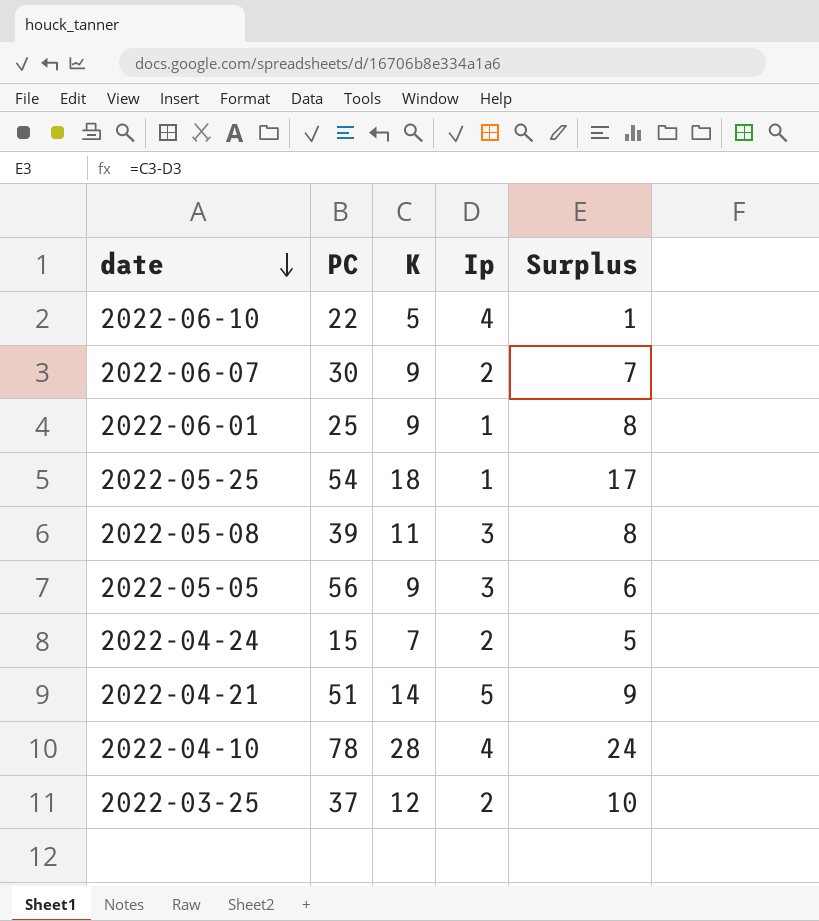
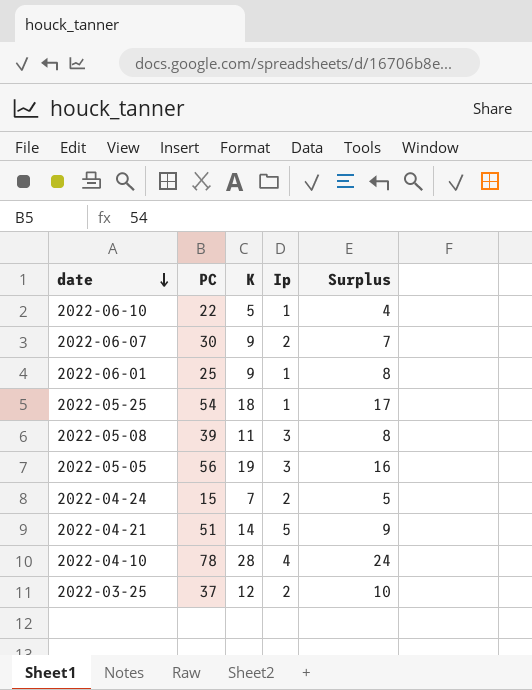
2022-06-10 | Ip: 4 -> 1
2022-06-10 | Surplus: 1 -> 4
2022-05-05 | K: 9 -> 19
2022-05-05 | Surplus: 6 -> 16

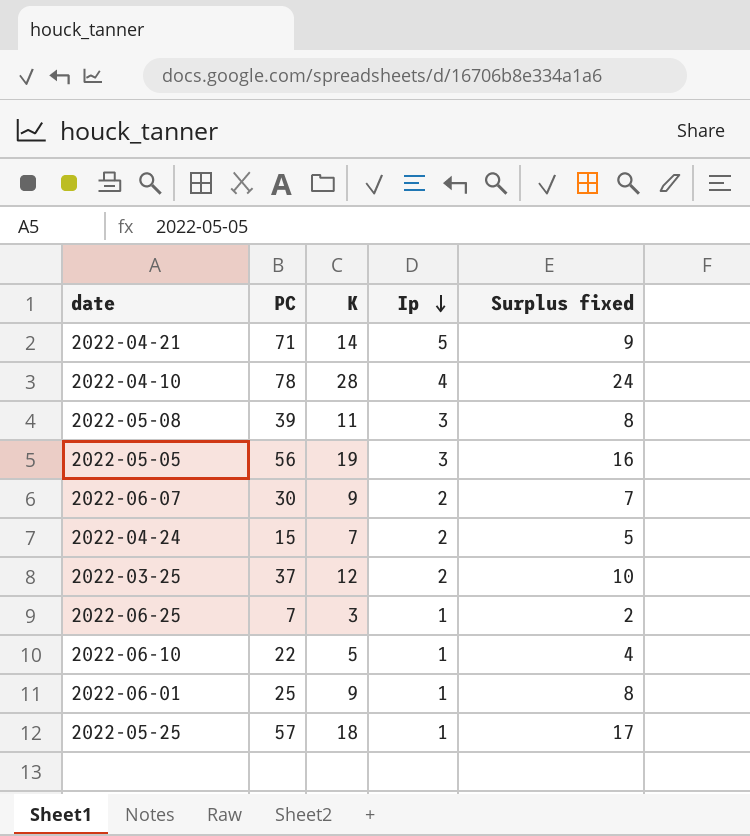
row order: date descending -> Ip descending
column name: Surplus -> Surplus fixed
2022-04-21 | PC: 51 -> 71
row 2022-06-25: none -> 7 | 3 | 1 | 2
2022-05-25 | PC: 54 -> 57

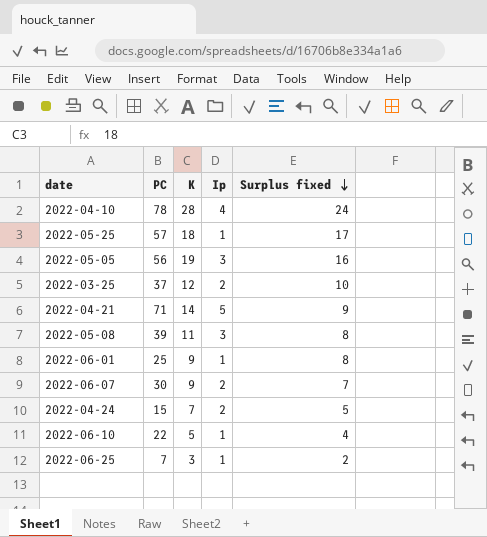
row order: Ip descending -> Surplus fixed descending

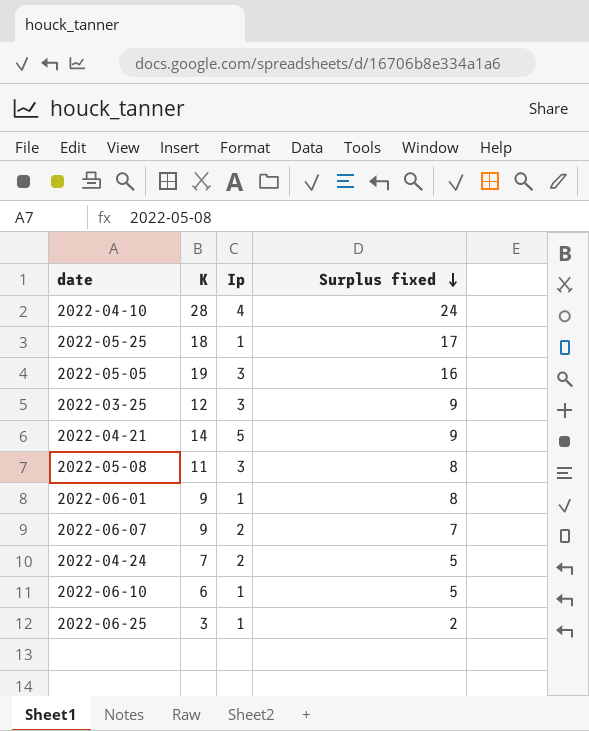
column PC | position: 2 -> none
2022-03-25 | Ip: 2 -> 3
2022-03-25 | Surplus fixed: 10 -> 9
2022-06-10 | K: 5 -> 6
2022-06-10 | Surplus fixed: 4 -> 5

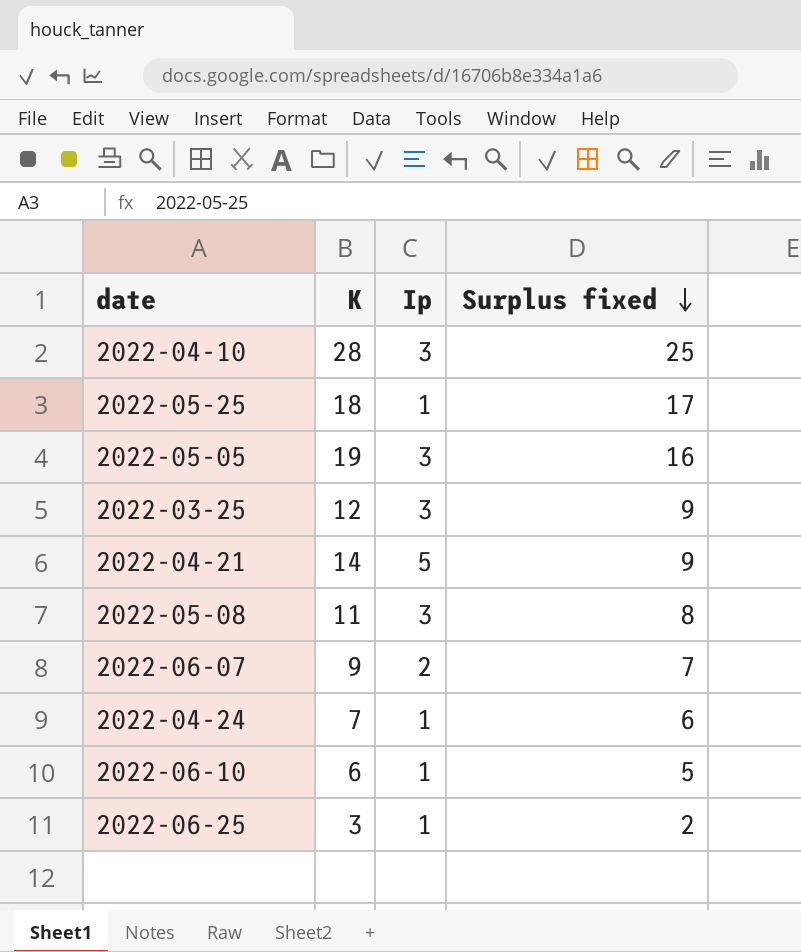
row 2022-06-01: 9 | 1 | 8 -> none
2022-04-10 | Ip: 4 -> 3
2022-04-10 | Surplus fixed: 24 -> 25
2022-04-24 | Ip: 2 -> 1
2022-04-24 | Surplus fixed: 5 -> 6

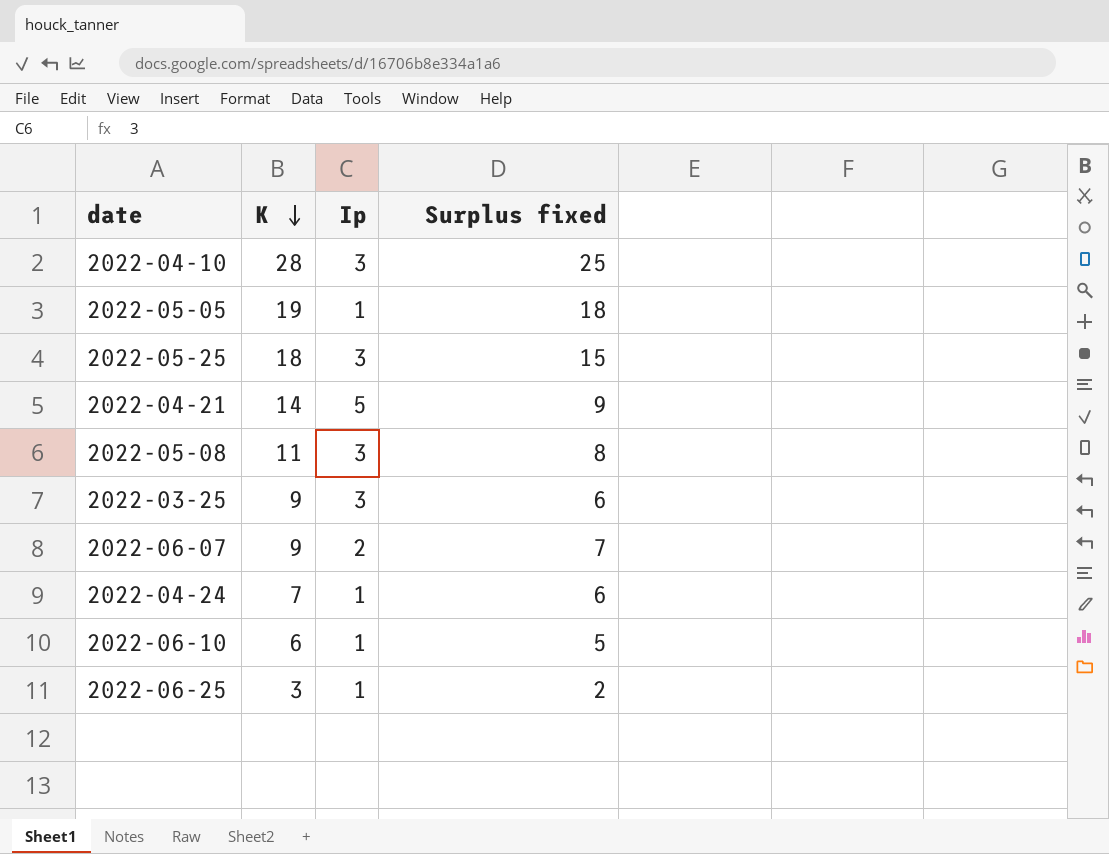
row order: Surplus fixed descending -> K descending
2022-05-05 | Ip: 3 -> 1
2022-05-05 | Surplus fixed: 16 -> 18
2022-05-25 | Ip: 1 -> 3
2022-05-25 | Surplus fixed: 17 -> 15
2022-03-25 | K: 12 -> 9
2022-03-25 | Surplus fixed: 9 -> 6

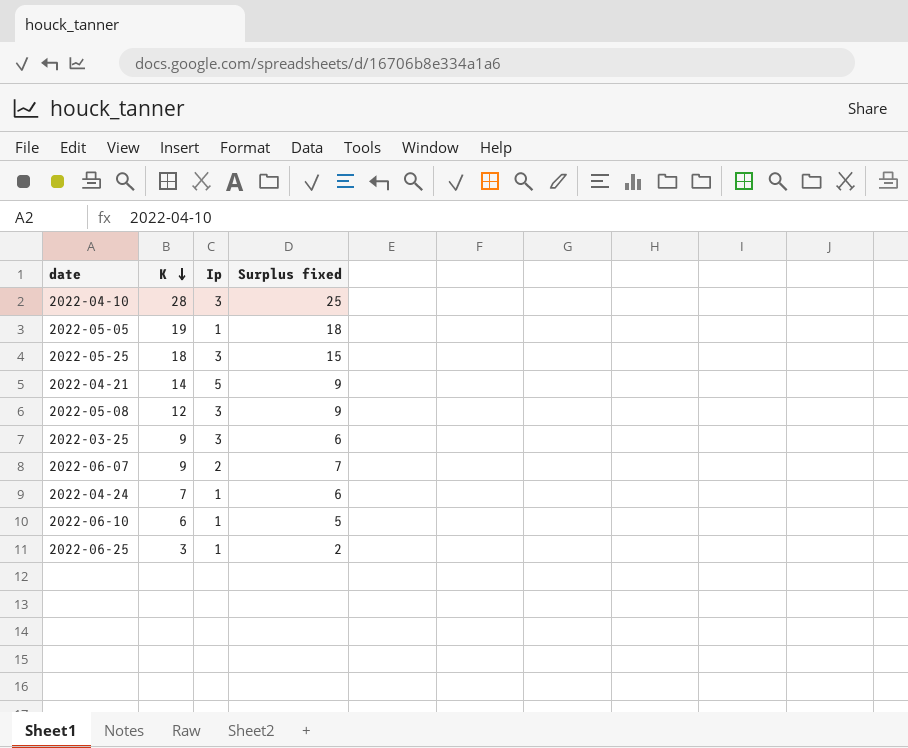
2022-05-08 | K: 11 -> 12
2022-05-08 | Surplus fixed: 8 -> 9

